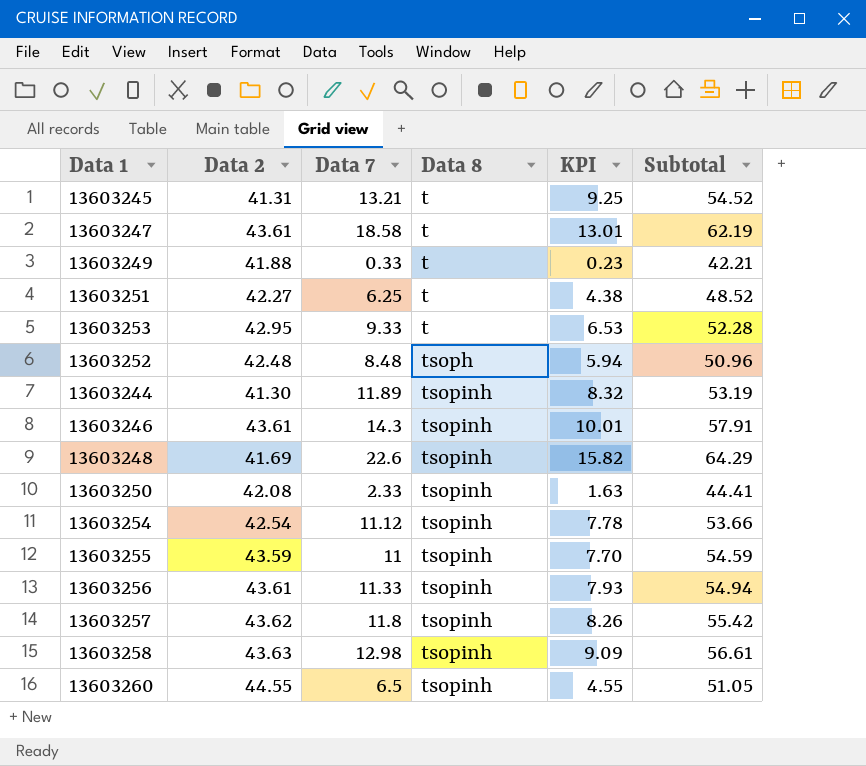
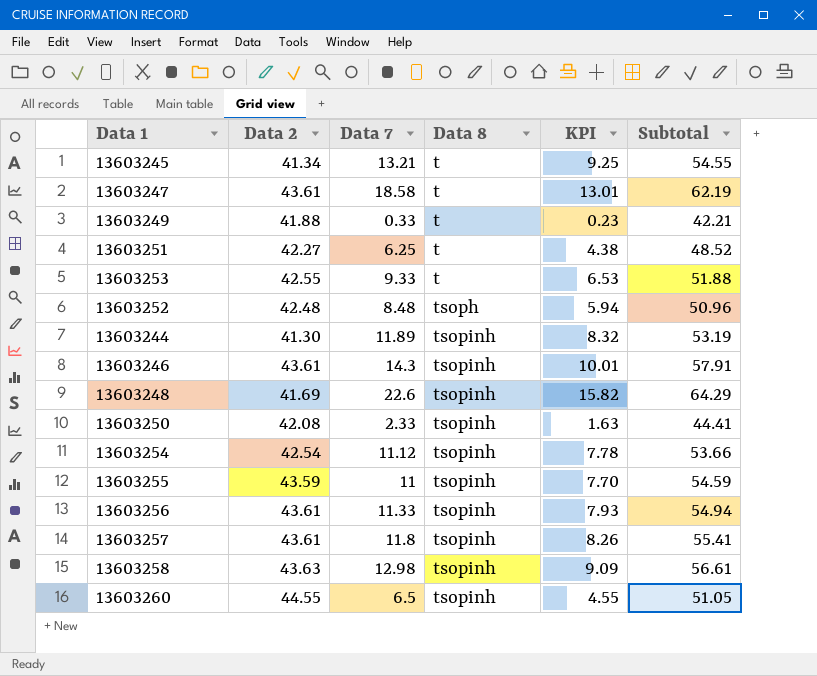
13603245 | Data 2: 41.31 -> 41.34
13603245 | Subtotal: 54.52 -> 54.55
13603253 | Data 2: 42.95 -> 42.55
13603253 | Subtotal: 52.28 -> 51.88
13603257 | Data 2: 43.62 -> 43.61
13603257 | Subtotal: 55.42 -> 55.41

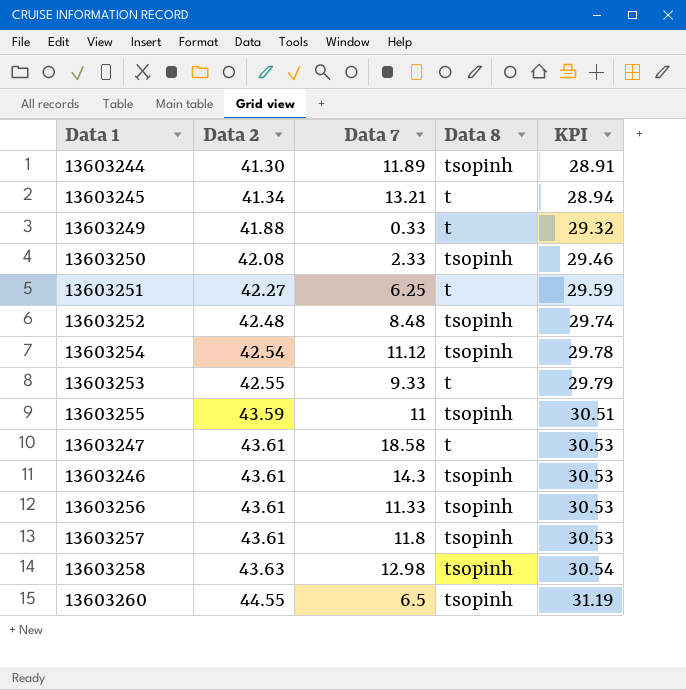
row order: Data 8 ascending -> Data 2 ascending
column Subtotal | formula: [Data 2] + [Data 7] -> none
column KPI | formula: [Data 7] * 0.7 -> [Data 2] * 0.7
row 13603248: 41.69 | 22.6 | tsopinh | 15.82 | 64.29 -> none
13603252 | Data 8: tsoph -> tsopinh

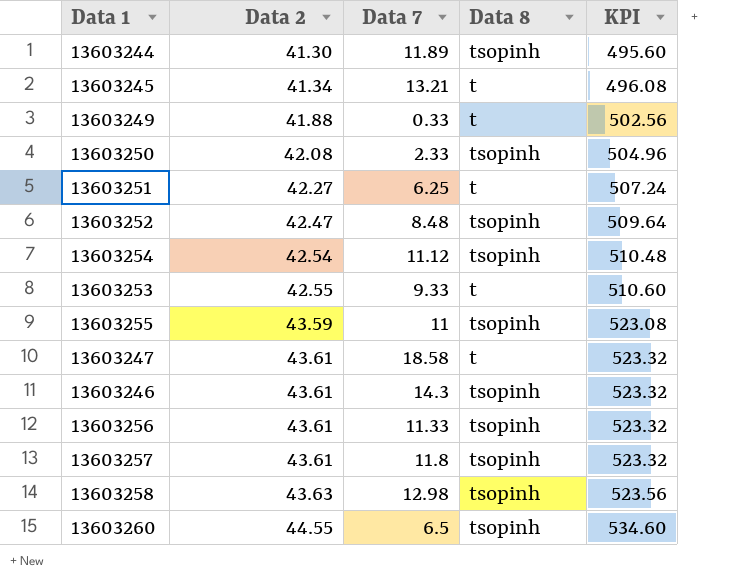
column KPI | formula: [Data 2] * 0.7 -> [Data 2] * 12
13603252 | Data 2: 42.48 -> 42.47

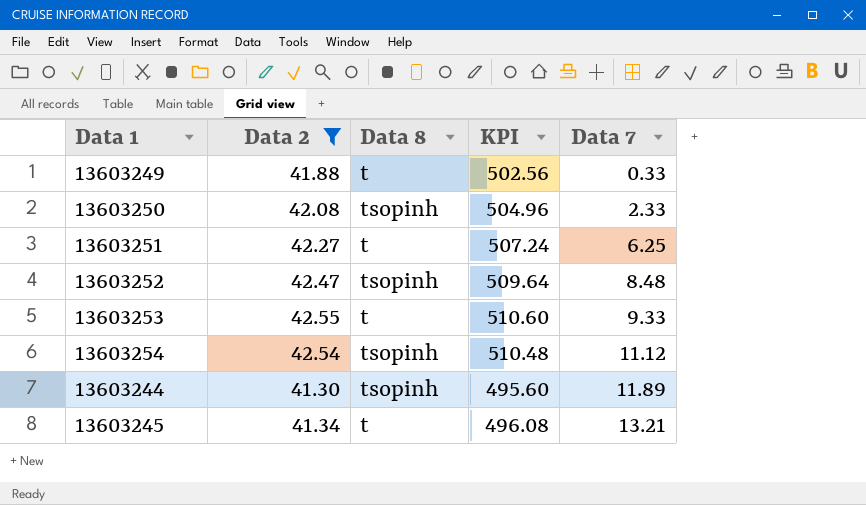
filter: none -> Data 2 <= 42.55
row order: Data 2 ascending -> Data 7 ascending
column Data 7 | position: 3 -> 5

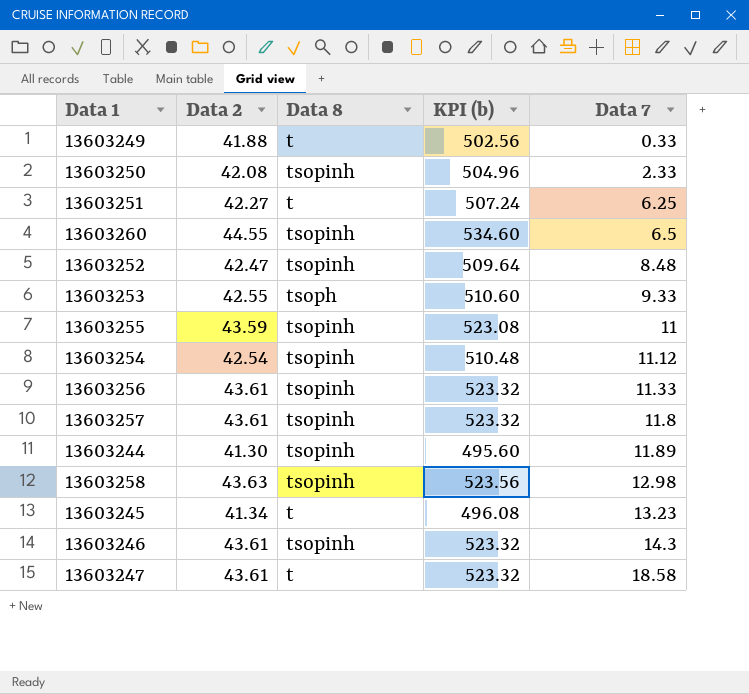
filter: Data 2 <= 42.55 -> none
column name: KPI -> KPI (b)
13603253 | Data 8: t -> tsoph
13603245 | Data 7: 13.21 -> 13.23

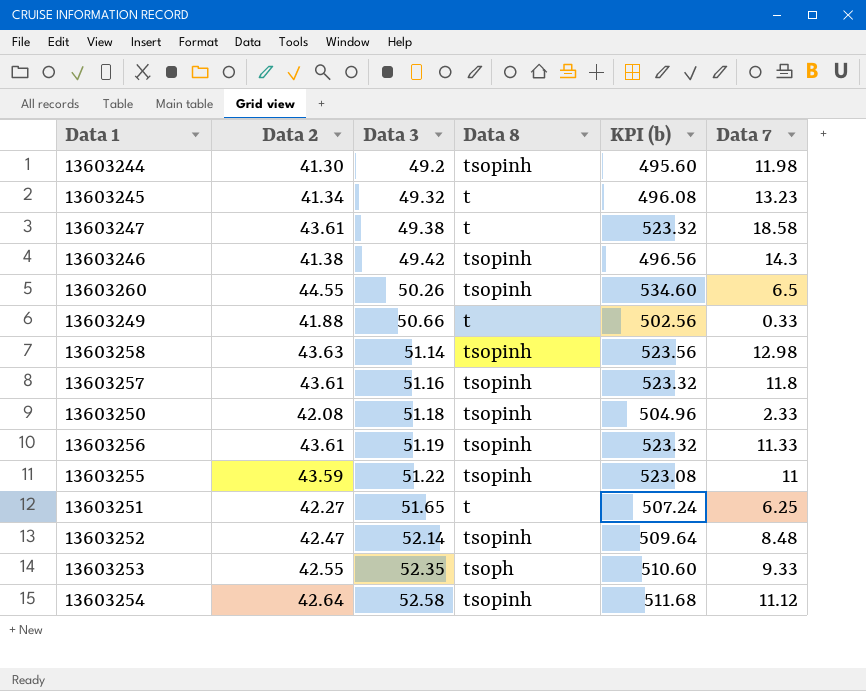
row order: Data 7 ascending -> Data 3 ascending
column Data 3 | position: none -> 3
13603244 | Data 7: 11.89 -> 11.98
13603246 | Data 2: 43.61 -> 41.38
13603246 | KPI (b): 523.32 -> 496.56
13603254 | Data 2: 42.54 -> 42.64
13603254 | KPI (b): 510.48 -> 511.68

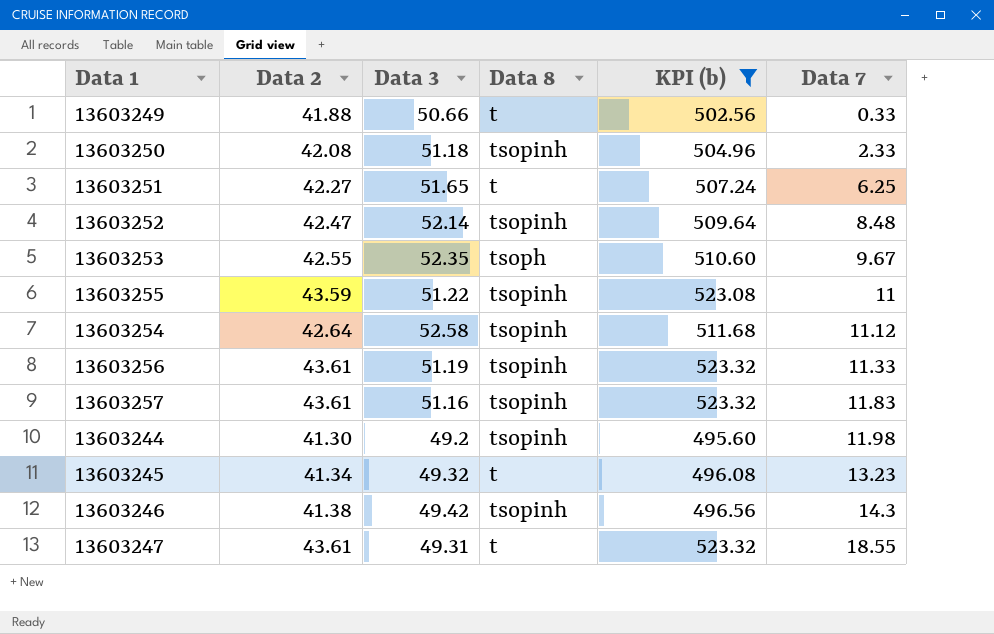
filter: none -> KPI (b) <= 523.32
row order: Data 3 ascending -> Data 7 ascending
13603253 | Data 7: 9.33 -> 9.67
13603257 | Data 7: 11.8 -> 11.83
13603247 | Data 3: 49.38 -> 49.31
13603247 | Data 7: 18.58 -> 18.55

